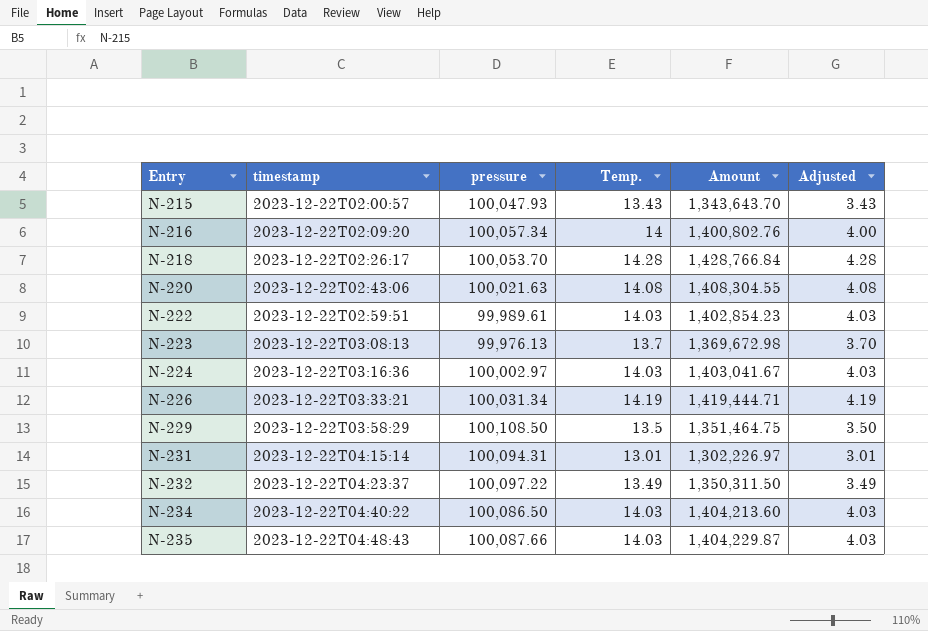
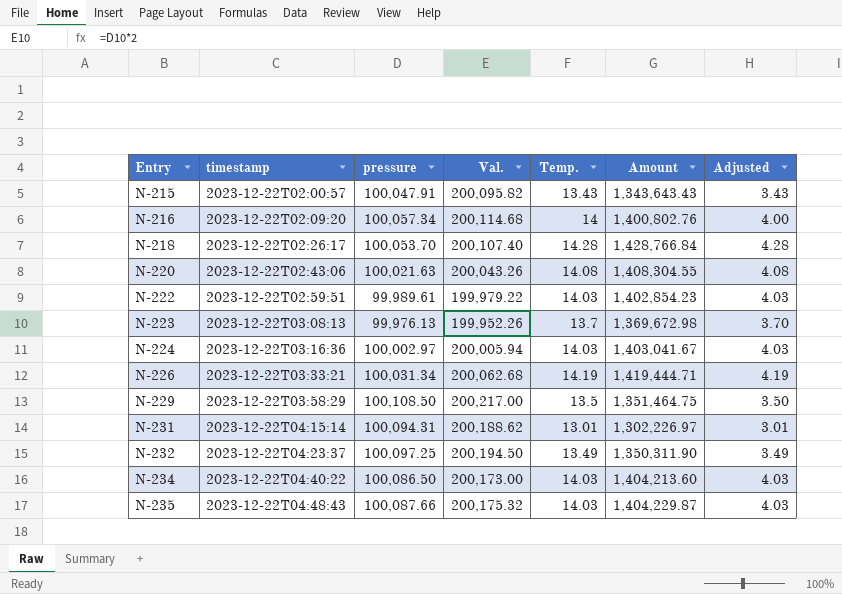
column Val. | formula: none -> [pressure] * 2
N-215 | pressure: 100,047.93 -> 100,047.91
N-215 | Amount: 1,343,643.70 -> 1,343,643.43
N-232 | pressure: 100,097.22 -> 100,097.25
N-232 | Amount: 1,350,311.50 -> 1,350,311.90

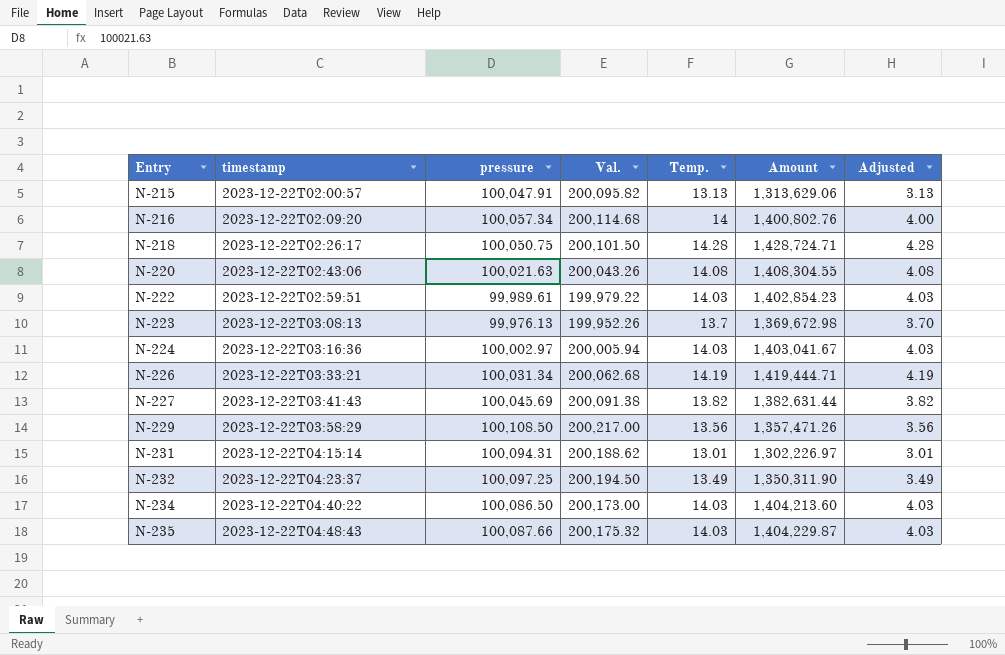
N-215 | Temp.: 13.43 -> 13.13
N-215 | Amount: 1,343,643.43 -> 1,313,629.06
N-215 | Adjusted: 3.43 -> 3.13
N-218 | pressure: 100,053.70 -> 100,050.75
N-218 | Val.: 200,107.40 -> 200,101.50
N-218 | Amount: 1,428,766.84 -> 1,428,724.71
row N-227: none -> 2023-12-22T03:41:43 | 100,045.69 | 200,091.38 | 13.82 | 1,382,631.44 | 3.82
N-229 | Temp.: 13.5 -> 13.56
N-229 | Amount: 1,351,464.75 -> 1,357,471.26
N-229 | Adjusted: 3.50 -> 3.56

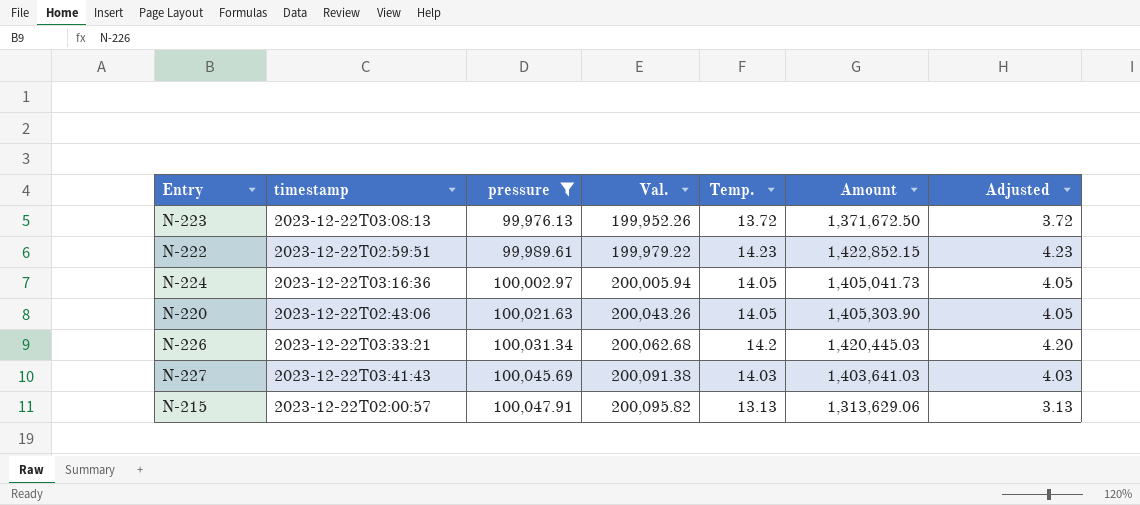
filter: none -> pressure <= 100,047.91
row order: Entry ascending -> pressure ascending
N-223 | Temp.: 13.7 -> 13.72
N-223 | Amount: 1,369,672.98 -> 1,371,672.50
N-223 | Adjusted: 3.70 -> 3.72
N-222 | Temp.: 14.03 -> 14.23
N-222 | Amount: 1,402,854.23 -> 1,422,852.15
N-222 | Adjusted: 4.03 -> 4.23
N-224 | Temp.: 14.03 -> 14.05
N-224 | Amount: 1,403,041.67 -> 1,405,041.73
N-224 | Adjusted: 4.03 -> 4.05
N-220 | Temp.: 14.08 -> 14.05
N-220 | Amount: 1,408,304.55 -> 1,405,303.90
N-220 | Adjusted: 4.08 -> 4.05
N-226 | Temp.: 14.19 -> 14.2
N-226 | Amount: 1,419,444.71 -> 1,420,445.03
N-226 | Adjusted: 4.19 -> 4.20
N-227 | Temp.: 13.82 -> 14.03
N-227 | Amount: 1,382,631.44 -> 1,403,641.03
N-227 | Adjusted: 3.82 -> 4.03

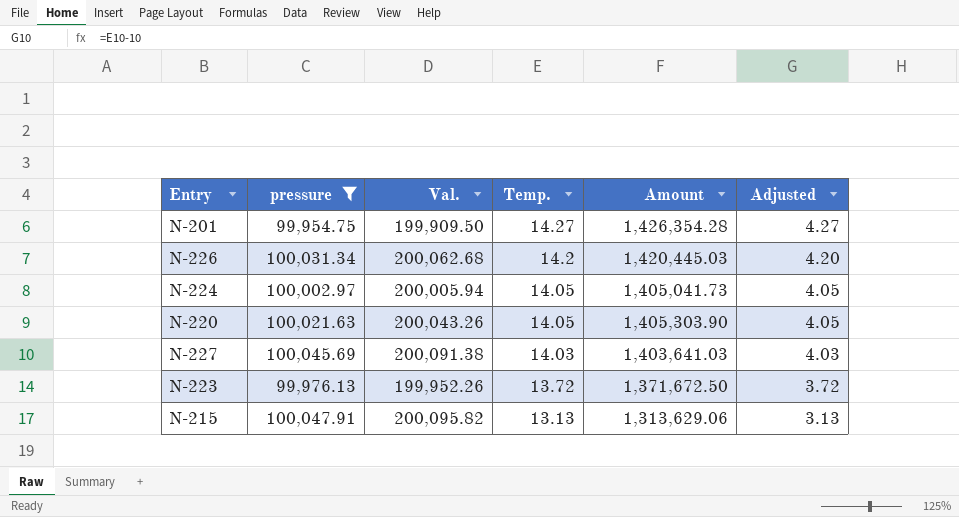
row order: pressure ascending -> Temp. descending
column timestamp | position: 2 -> none
row N-222: 2023-12-22T02:59:51 | 99,989.61 | 199,979.22 | 14.23 | 1,422,852.15 | 4.23 -> none
row N-201: none -> 99,954.75 | 199,909.50 | 14.27 | 1,426,354.28 | 4.27

